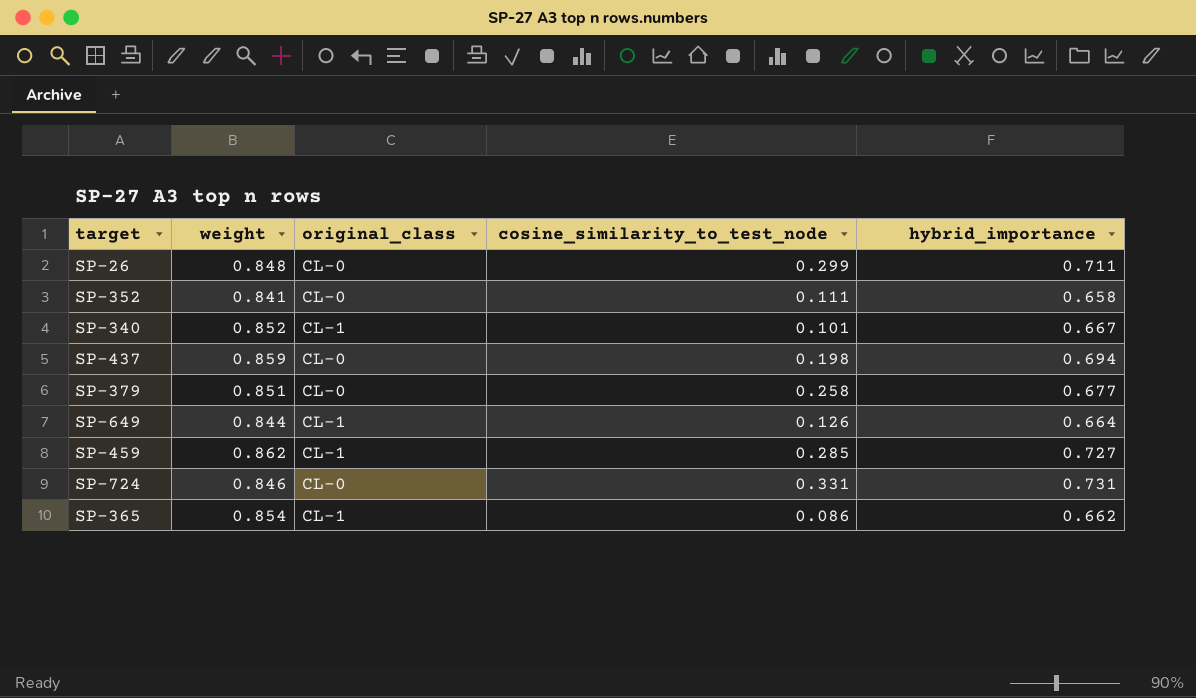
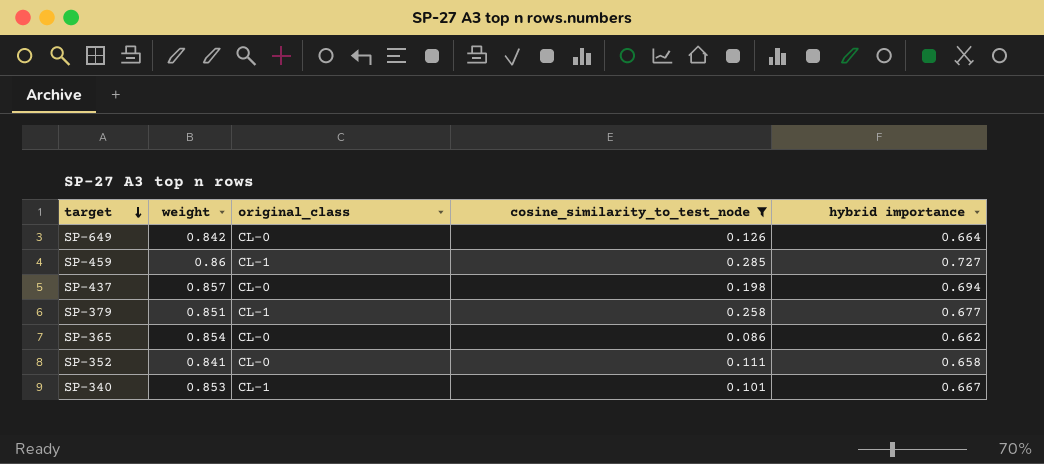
filter: none -> cosine_similarity_to_test_node <= 0.285
row order: none -> target descending
column name: hybrid_importance -> hybrid importance
SP-649 | weight: 0.844 -> 0.842
SP-649 | original_class: CL-1 -> CL-0
SP-459 | weight: 0.862 -> 0.86
SP-437 | weight: 0.859 -> 0.857
SP-379 | original_class: CL-0 -> CL-1
SP-365 | original_class: CL-1 -> CL-0
SP-340 | weight: 0.852 -> 0.853

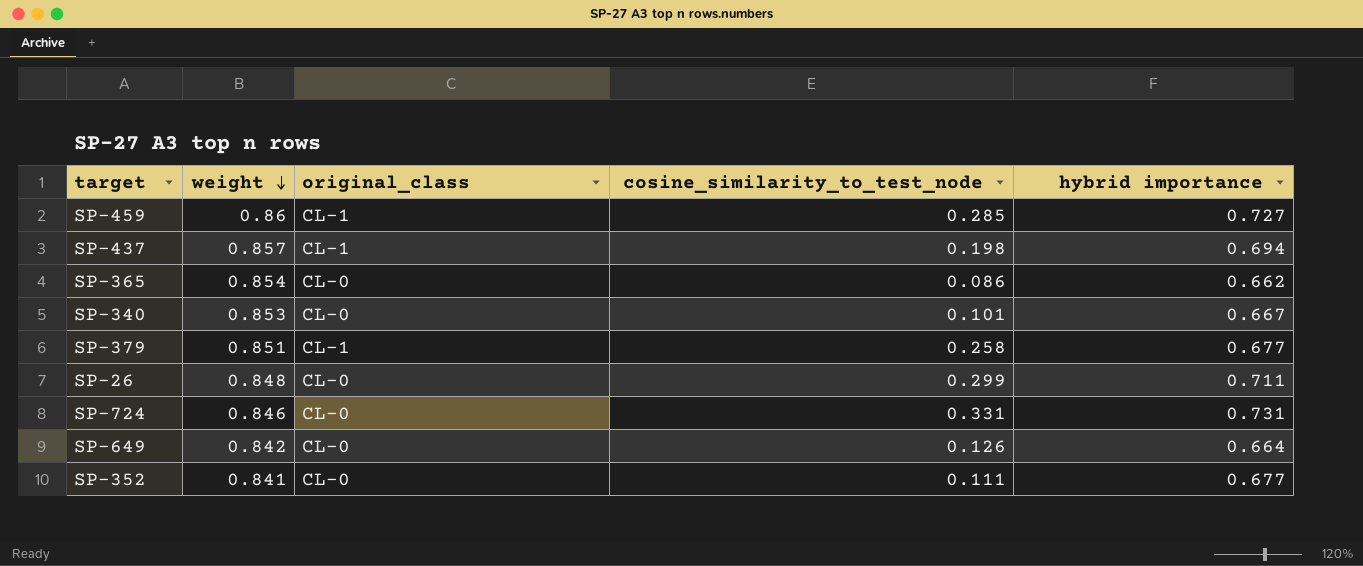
filter: cosine_similarity_to_test_node <= 0.285 -> none
row order: target descending -> weight descending
SP-437 | original_class: CL-0 -> CL-1
SP-340 | original_class: CL-1 -> CL-0
SP-352 | hybrid importance: 0.658 -> 0.677

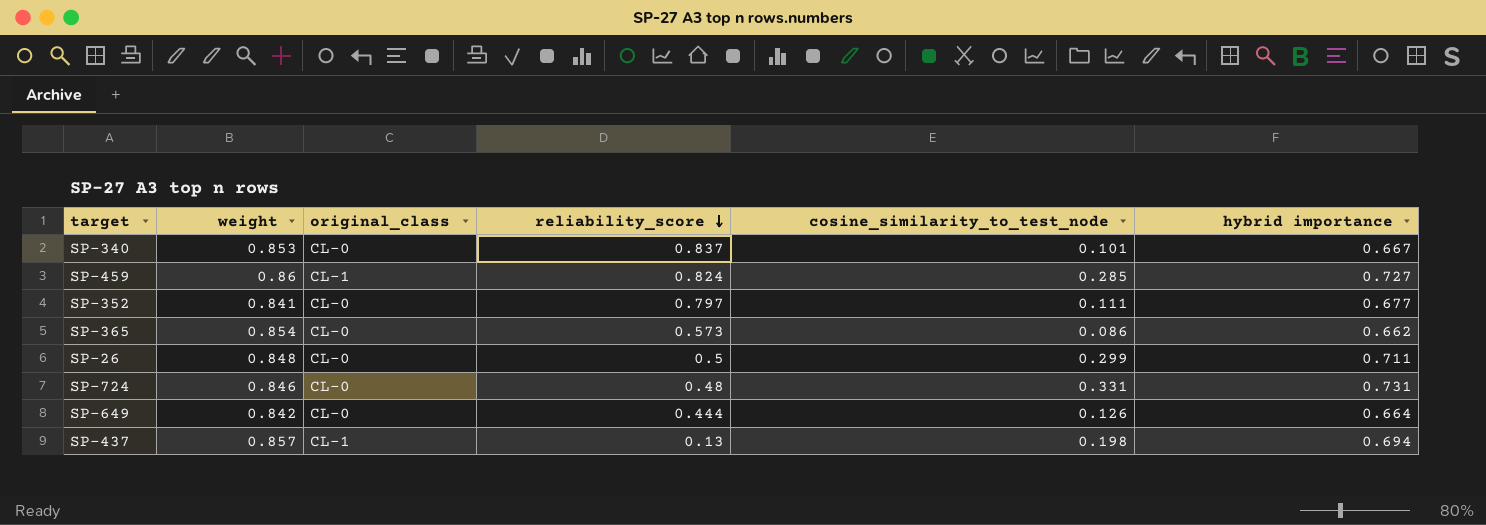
row order: weight descending -> reliability_score descending
column reliability_score | position: none -> 4
row SP-379: 0.851 | CL-1 | 0.258 | 0.677 -> none

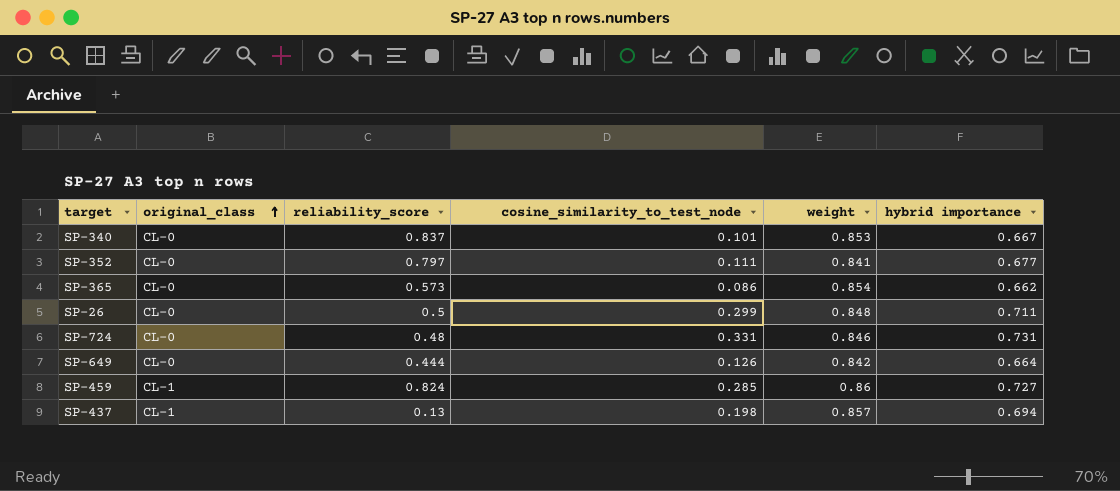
row order: reliability_score descending -> original_class ascending
column weight | position: 2 -> 5

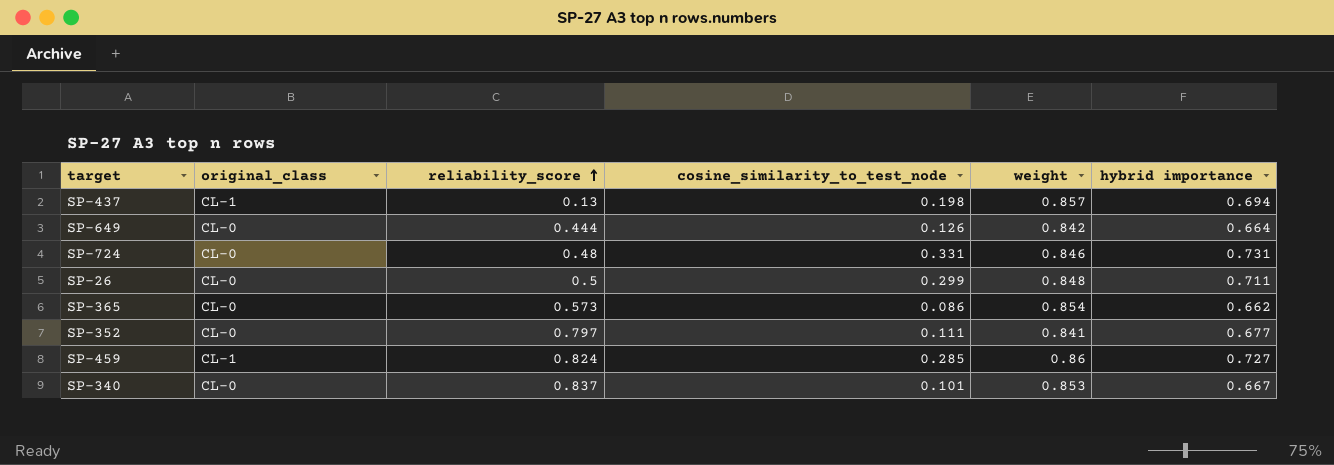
row order: original_class ascending -> reliability_score ascending

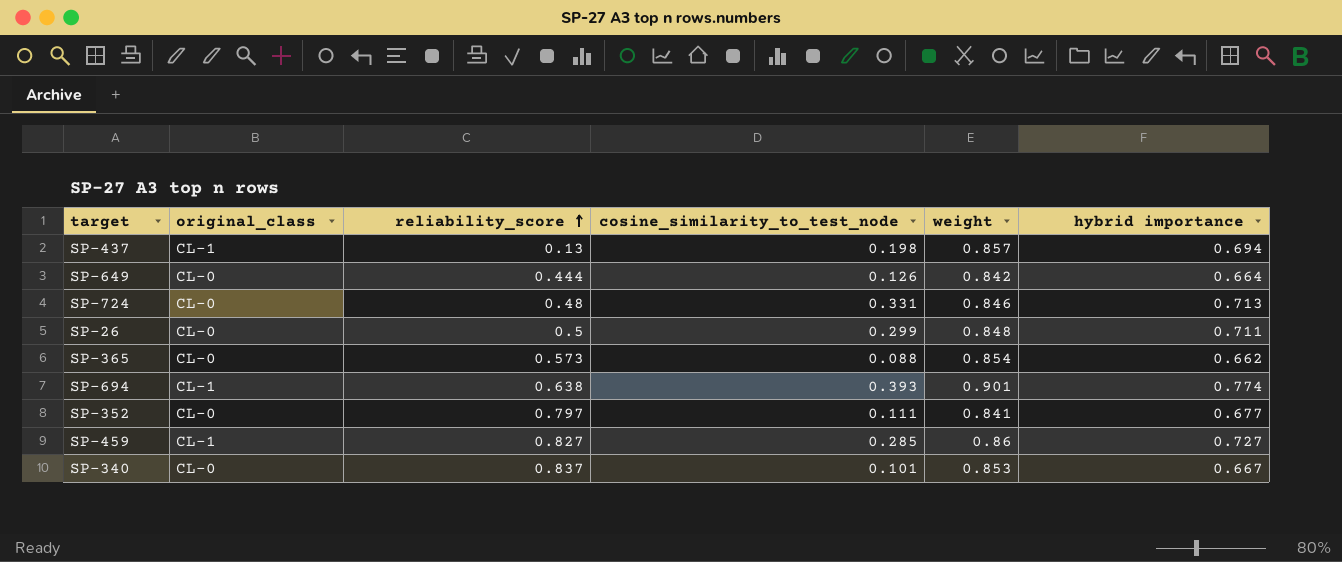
SP-724 | hybrid importance: 0.731 -> 0.713
SP-365 | cosine_similarity_to_test_node: 0.086 -> 0.088
row SP-694: none -> CL-1 | 0.638 | 0.393 | 0.901 | 0.774
SP-459 | reliability_score: 0.824 -> 0.827

